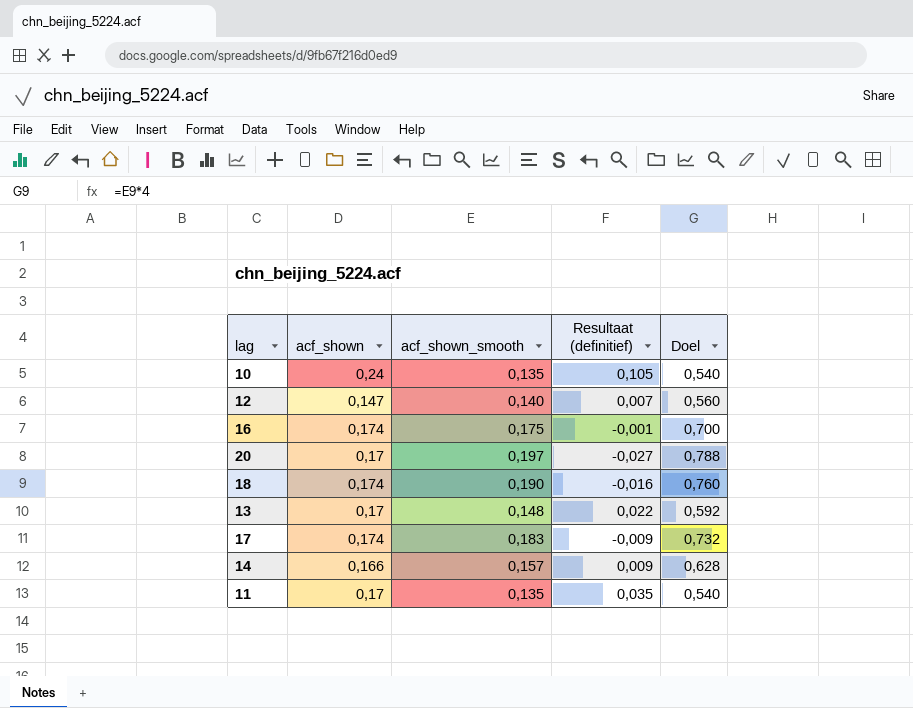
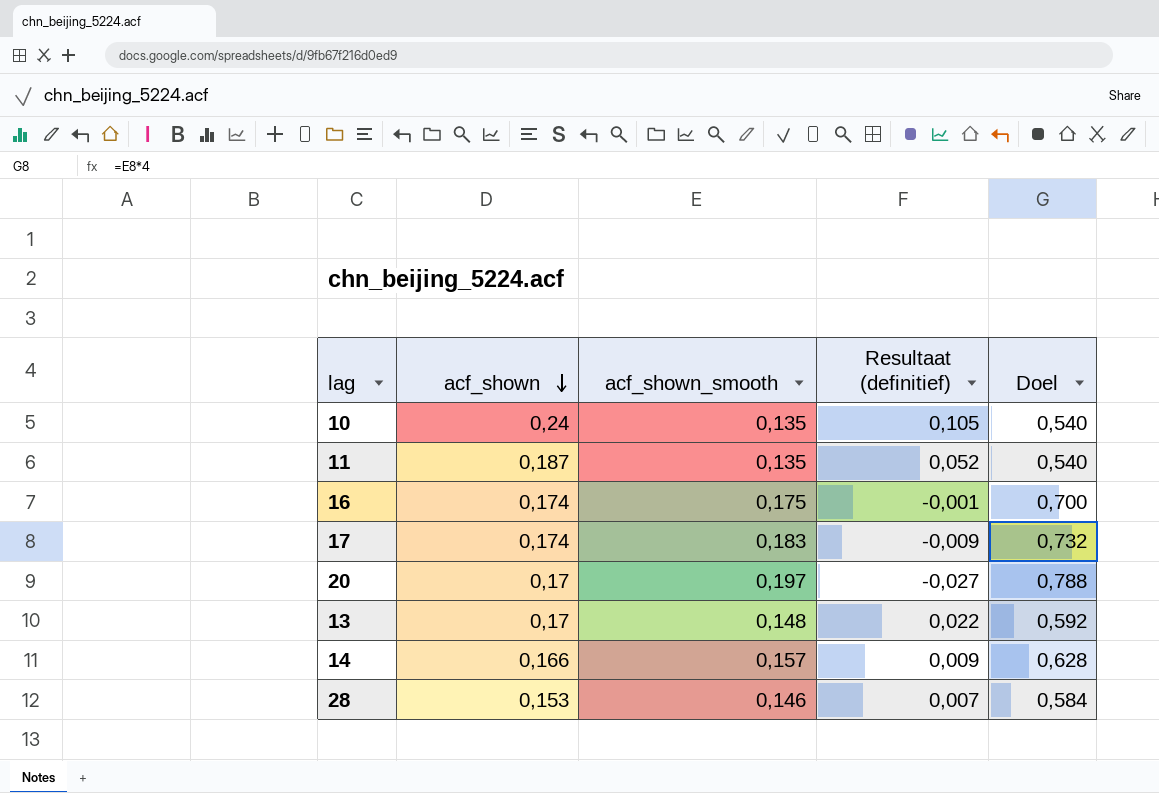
row order: none -> acf_shown descending
row 12: 0,147 | 0,140 | 0,007 | 0,560 -> none
row 18: 0,174 | 0,190 | -0,016 | 0,760 -> none
11 | acf_shown: 0,17 -> 0,187
11 | Resultaat (definitief): 0,035 -> 0,052
row 28: none -> 0,153 | 0,146 | 0,007 | 0,584

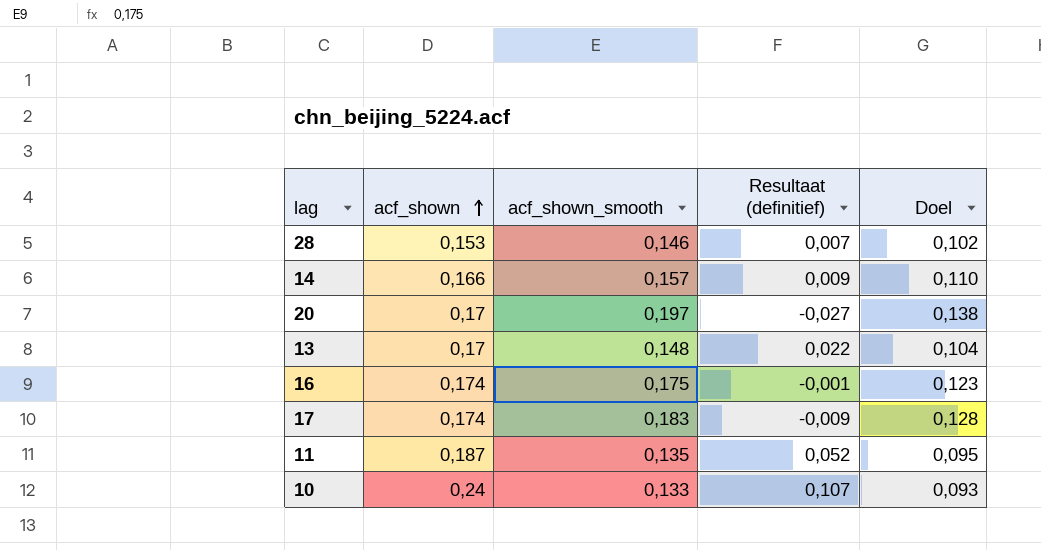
row order: acf_shown descending -> acf_shown ascending
column Doel | formula: [acf_shown_smooth] * 4 -> [acf_shown_smooth] * 0,7
10 | acf_shown_smooth: 0,135 -> 0,133
10 | Resultaat (definitief): 0,105 -> 0,107

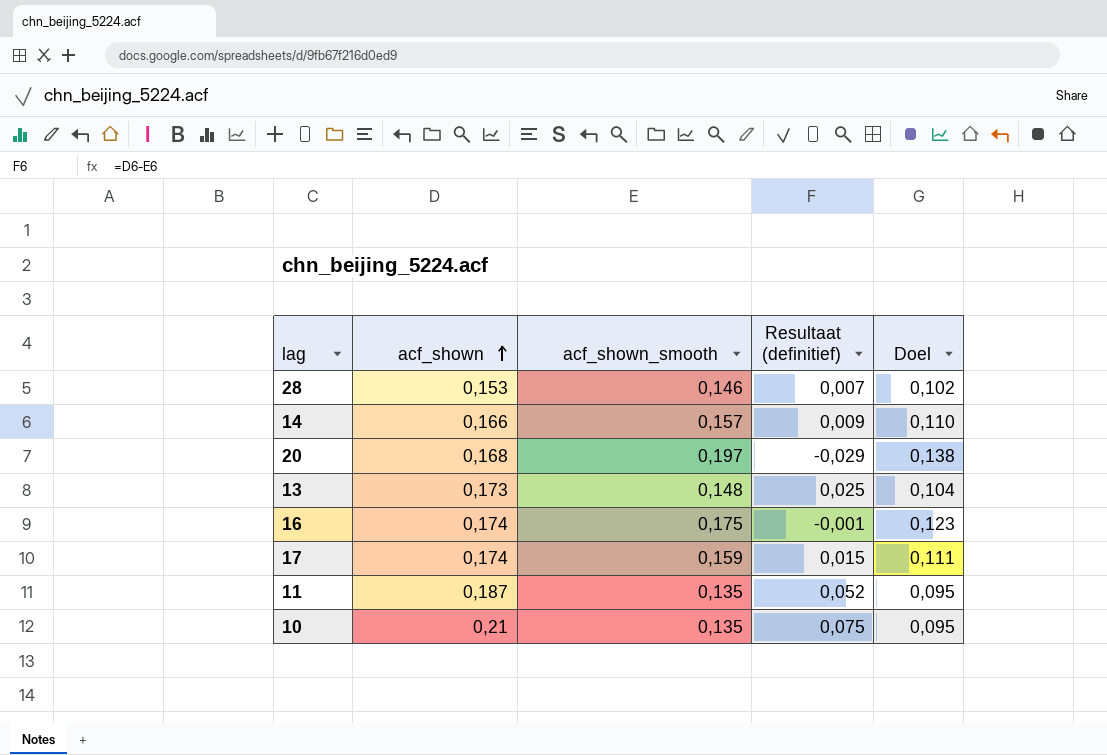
20 | acf_shown: 0,17 -> 0,168
20 | Resultaat (definitief): -0,027 -> -0,029
13 | acf_shown: 0,17 -> 0,173
13 | Resultaat (definitief): 0,022 -> 0,025
17 | acf_shown_smooth: 0,183 -> 0,159
17 | Resultaat (definitief): -0,009 -> 0,015
17 | Doel: 0,128 -> 0,111
10 | acf_shown: 0,24 -> 0,21
10 | acf_shown_smooth: 0,133 -> 0,135
10 | Resultaat (definitief): 0,107 -> 0,075
10 | Doel: 0,093 -> 0,095

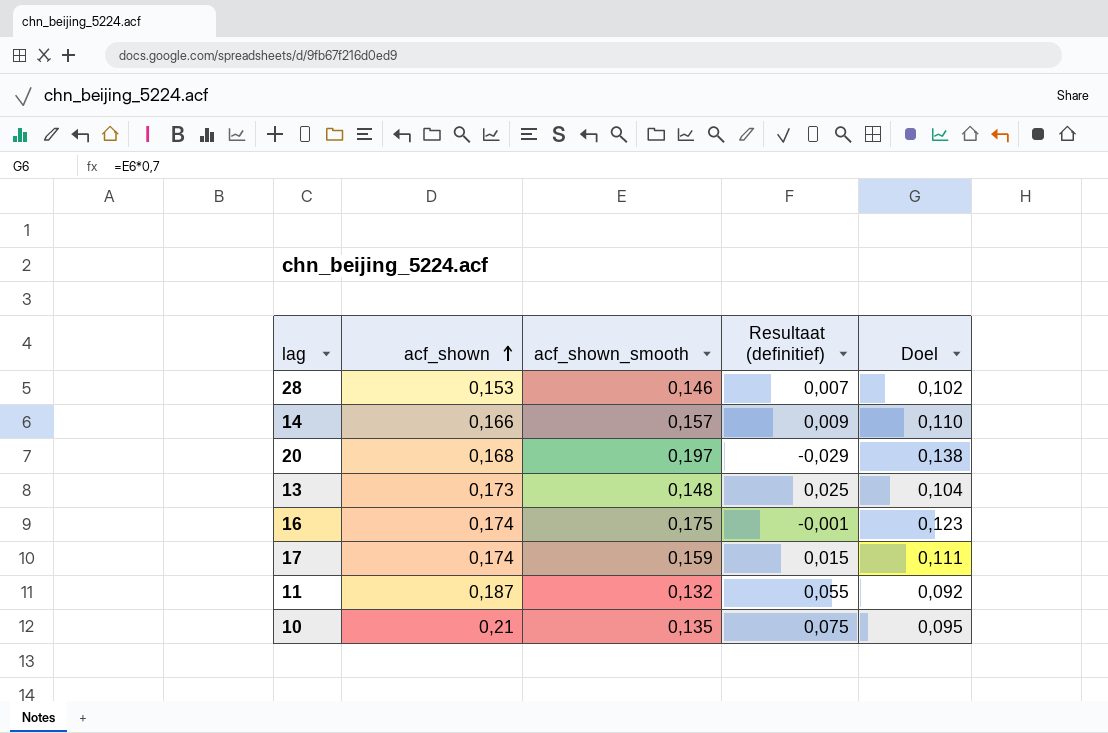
11 | acf_shown_smooth: 0,135 -> 0,132
11 | Resultaat (definitief): 0,052 -> 0,055
11 | Doel: 0,095 -> 0,092

